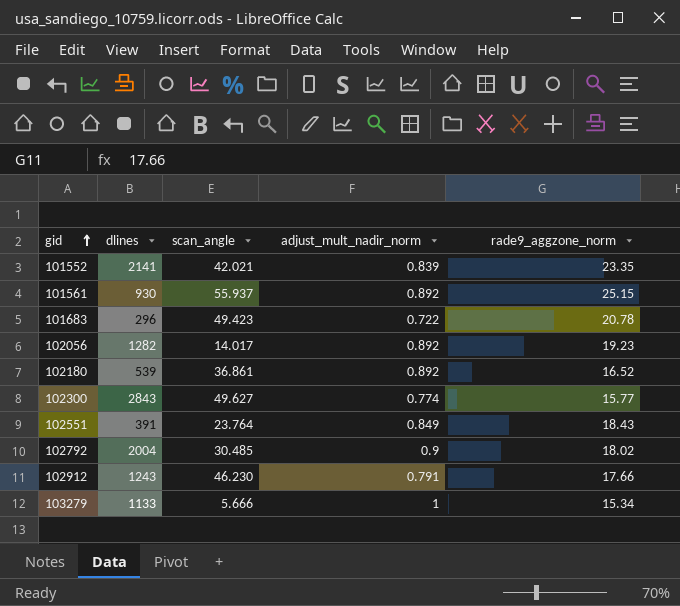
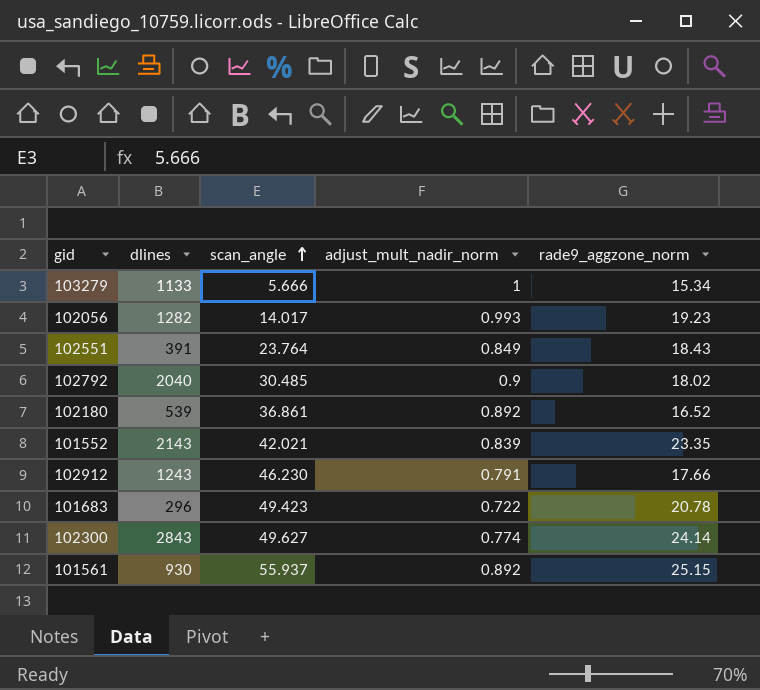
row order: gid ascending -> scan_angle ascending
102056 | adjust_mult_nadir_norm: 0.892 -> 0.993
102792 | dlines: 2004 -> 2040
101552 | dlines: 2141 -> 2143
102300 | rade9_aggzone_norm: 15.77 -> 24.14

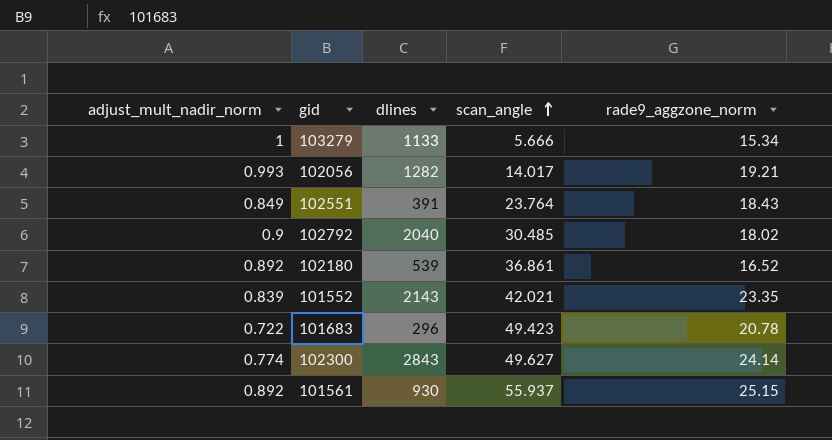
column adjust_mult_nadir_norm | position: 4 -> 1
row 102912: 1243 | 46.230 | 0.791 | 17.66 -> none
102056 | rade9_aggzone_norm: 19.23 -> 19.21

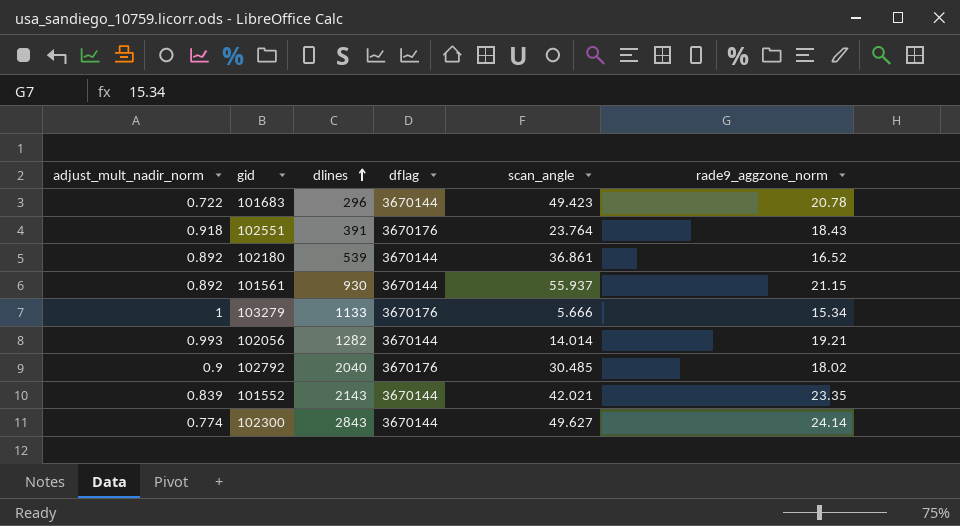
row order: scan_angle ascending -> dlines ascending
column dflag | position: none -> 4
102551 | adjust_mult_nadir_norm: 0.849 -> 0.918
101561 | rade9_aggzone_norm: 25.15 -> 21.15
102056 | scan_angle: 14.017 -> 14.014

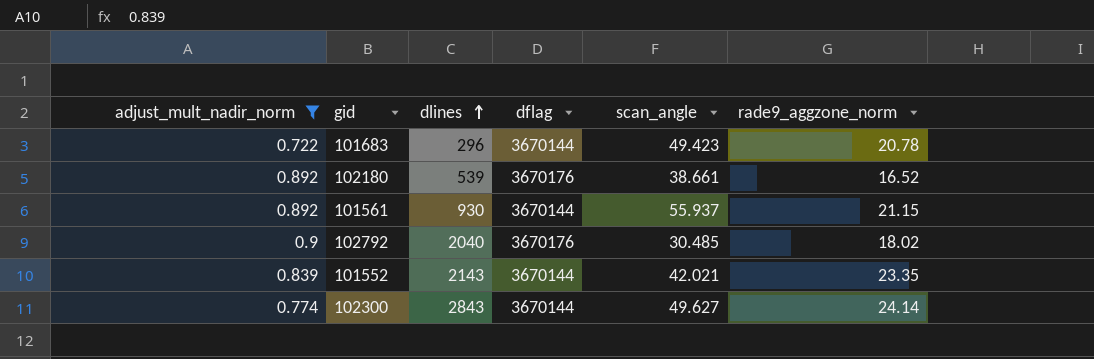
filter: none -> adjust_mult_nadir_norm <= 0.9
102180 | dflag: 3670144 -> 3670176
102180 | scan_angle: 36.861 -> 38.661

